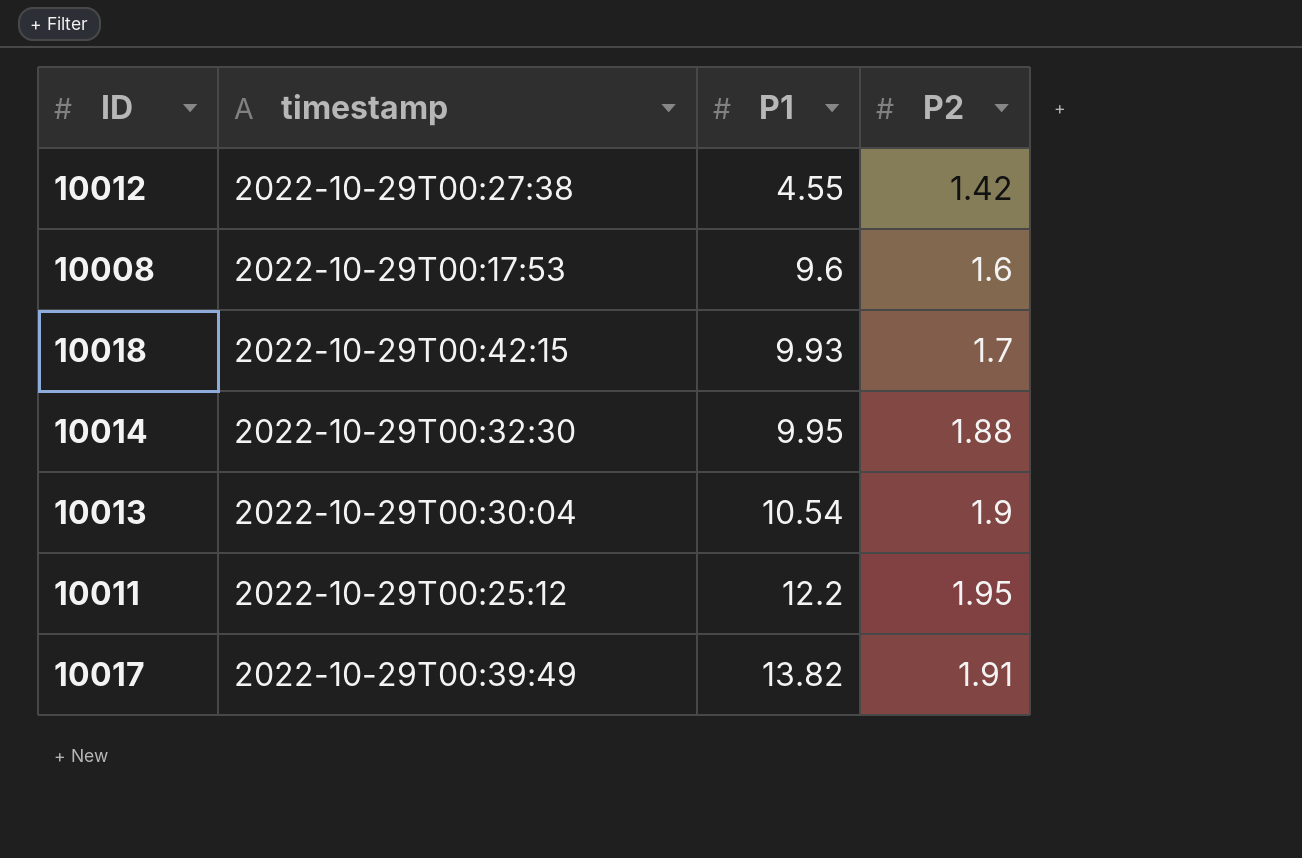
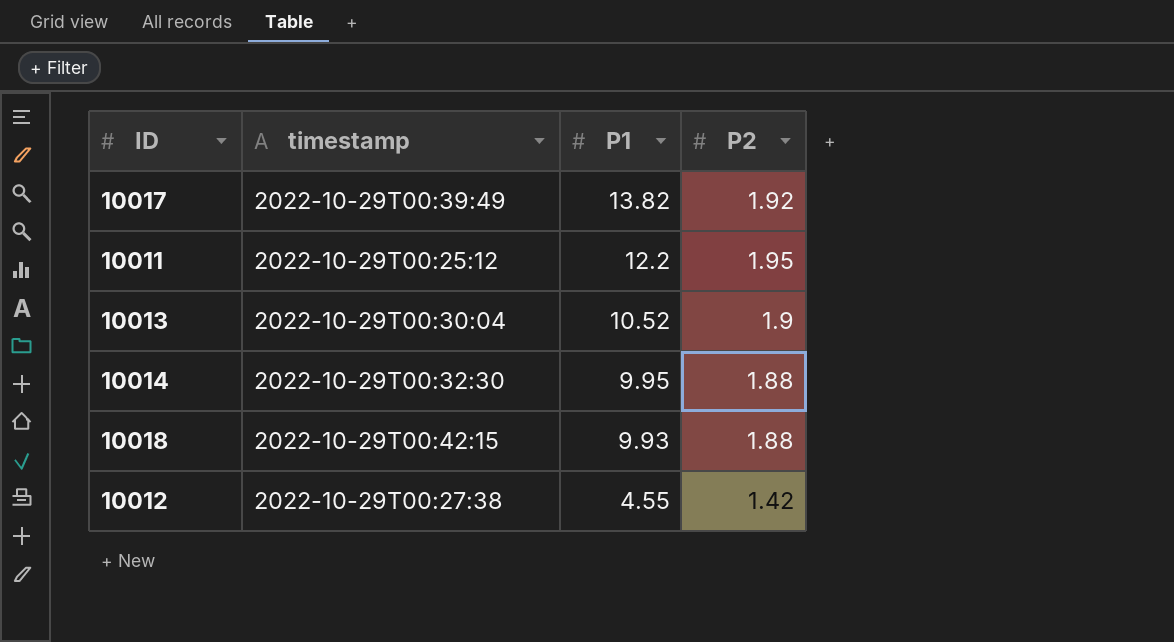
row order: P1 ascending -> P1 descending
row 10008: 2022-10-29T00:17:53 | 9.6 | 1.6 -> none
10017 | P2: 1.91 -> 1.92
10013 | P1: 10.54 -> 10.52
10018 | P2: 1.7 -> 1.88

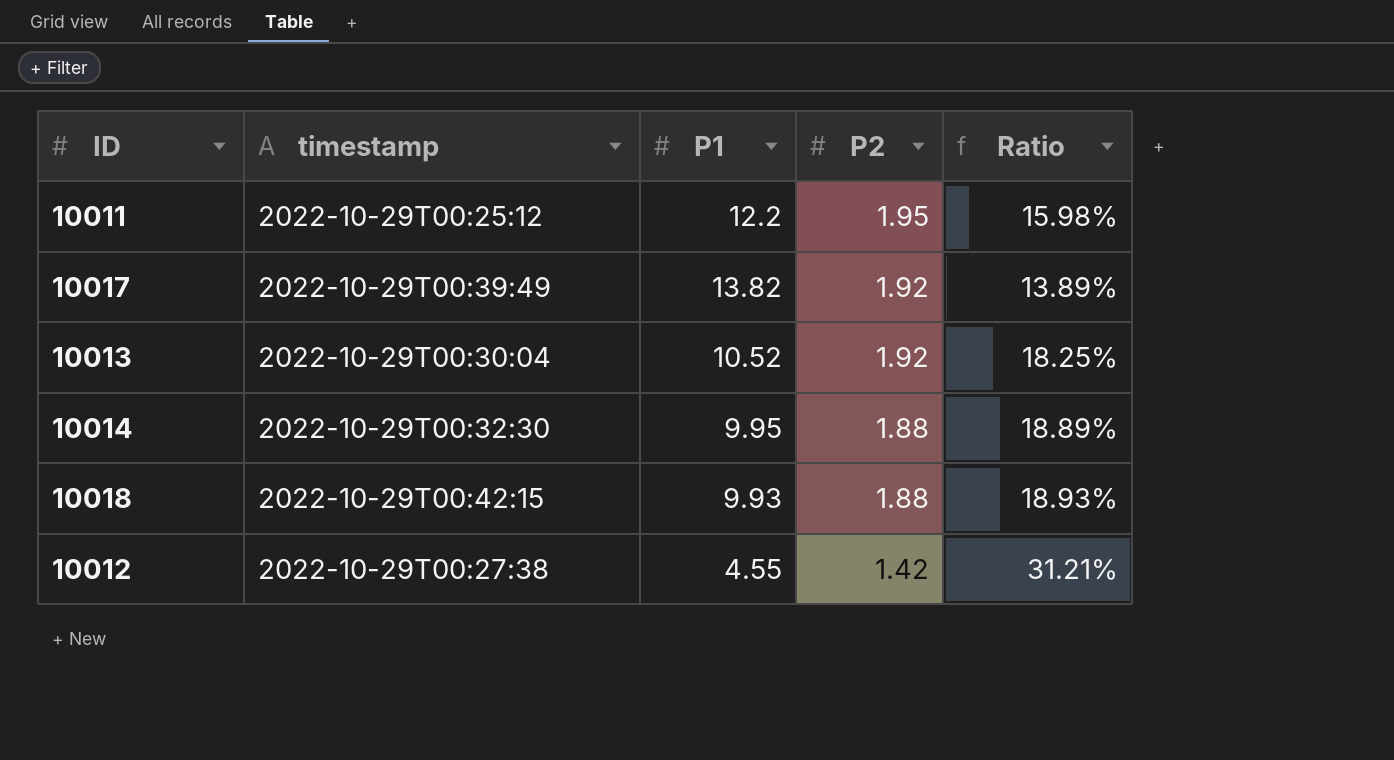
row order: P1 descending -> P2 descending
column Ratio | formula: none -> [P2] / [P1]
10013 | P2: 1.9 -> 1.92

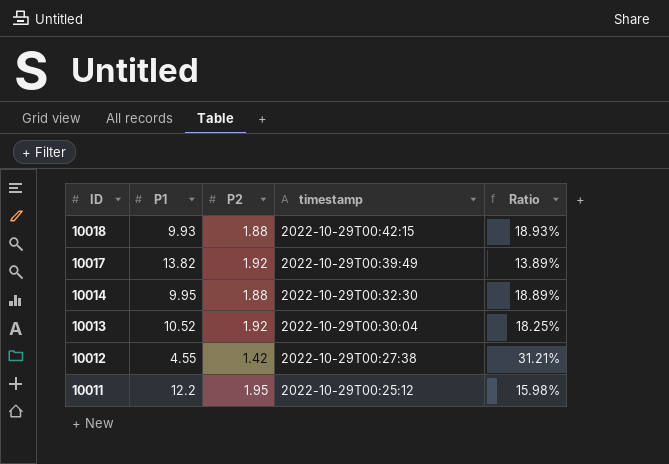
row order: P2 descending -> ID descending
column timestamp | position: 2 -> 4

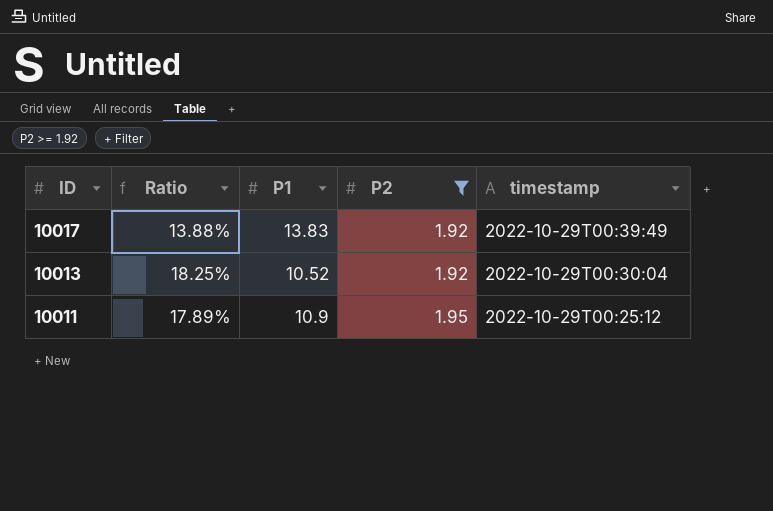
filter: none -> P2 >= 1.92
column Ratio | position: 5 -> 2
10017 | Ratio: 13.89% -> 13.88%
10017 | P1: 13.82 -> 13.83
10011 | Ratio: 15.98% -> 17.89%
10011 | P1: 12.2 -> 10.9

